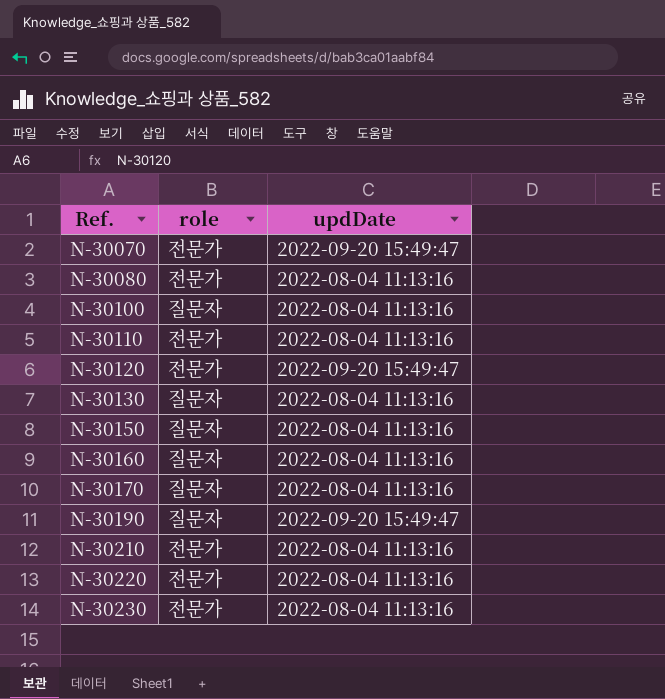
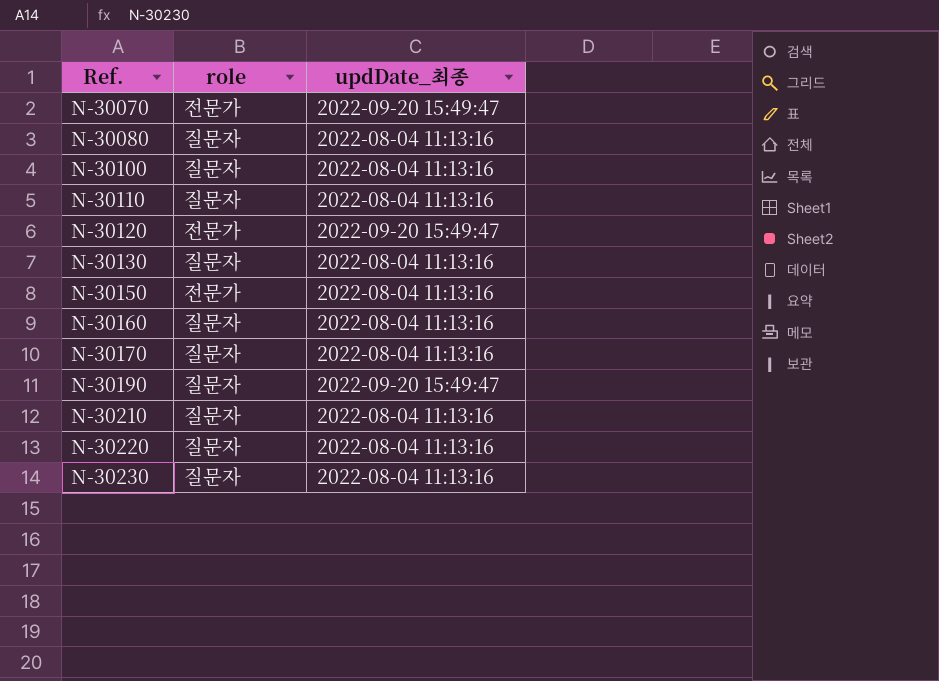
column name: updDate -> updDate_최종
N-30080 | role: 전문가 -> 질문자
N-30110 | role: 전문가 -> 질문자
N-30150 | role: 질문자 -> 전문가
N-30210 | role: 전문가 -> 질문자
N-30220 | role: 전문가 -> 질문자
N-30230 | role: 전문가 -> 질문자

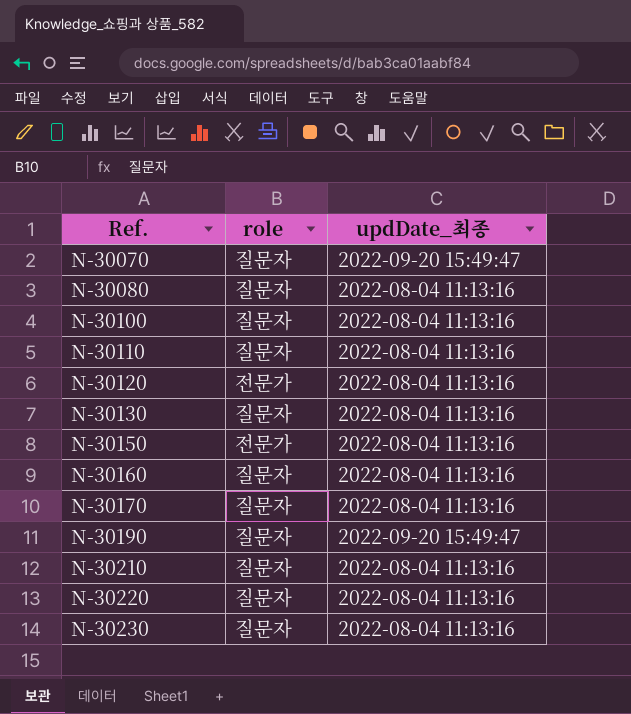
N-30070 | role: 전문가 -> 질문자
N-30120 | updDate_최종: 2022-09-20 15:49:47 -> 2022-08-04 11:13:16

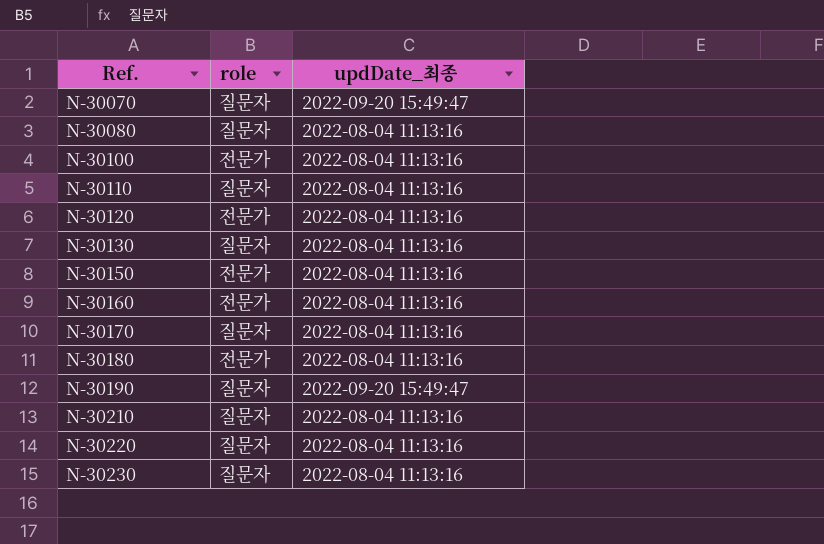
N-30100 | role: 질문자 -> 전문가
N-30160 | role: 질문자 -> 전문가
row N-30180: none -> 전문가 | 2022-08-04 11:13:16

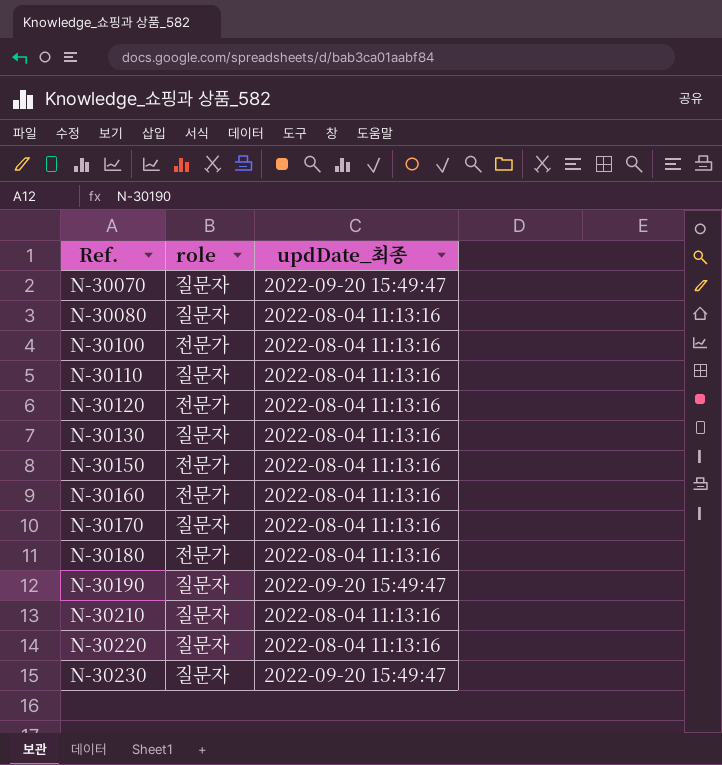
N-30230 | updDate_최종: 2022-08-04 11:13:16 -> 2022-09-20 15:49:47

